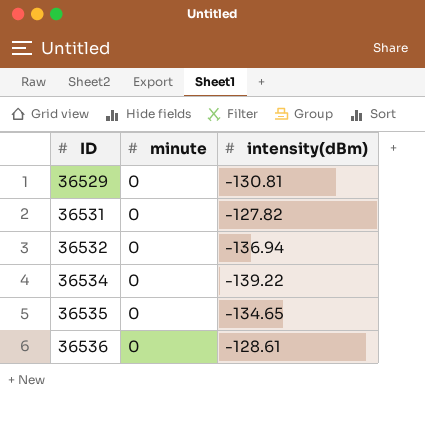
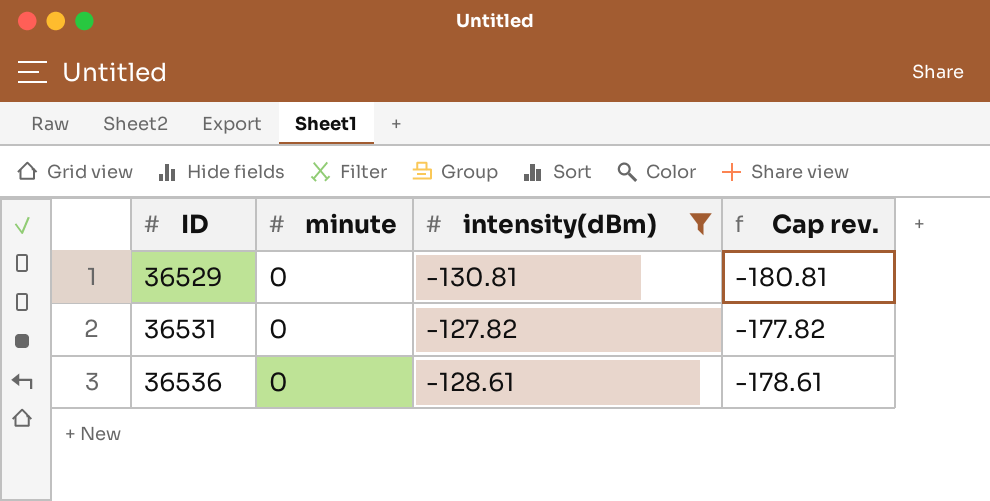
filter: none -> intensity(dBm) >= -130.81
column Cap rev. | formula: none -> [intensity(dBm)] - 50

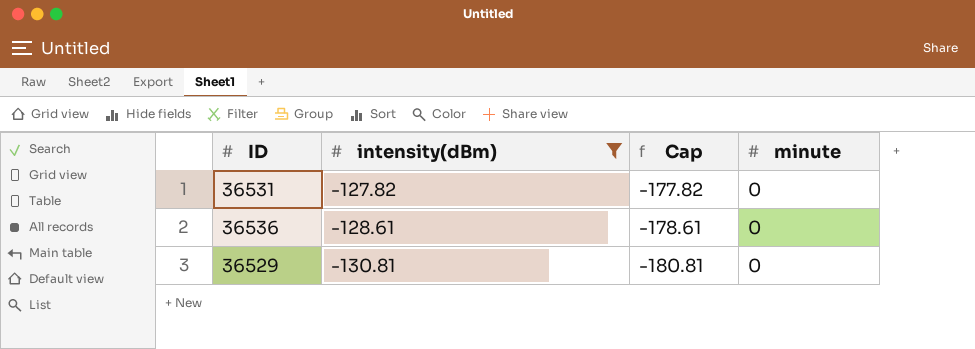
row order: ID ascending -> intensity(dBm) descending
column name: Cap rev. -> Cap
column minute | position: 2 -> 4

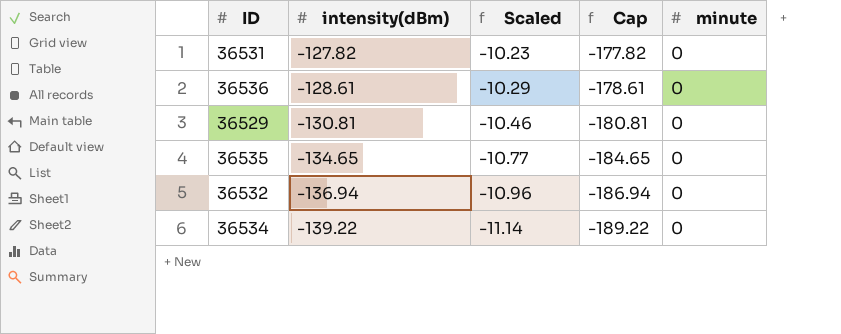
filter: intensity(dBm) >= -130.81 -> none
column Scaled | formula: none -> [intensity(dBm)] * 0.08

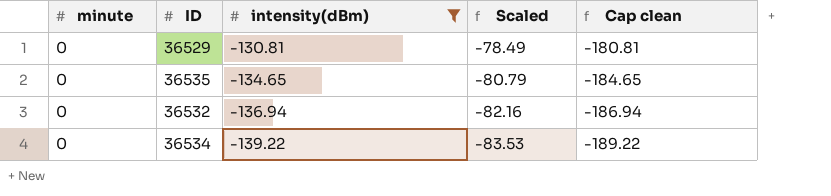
filter: none -> intensity(dBm) <= -130.81
column minute | position: 5 -> 1
column Scaled | formula: [intensity(dBm)] * 0.08 -> [intensity(dBm)] * 0.6
column name: Cap -> Cap clean

